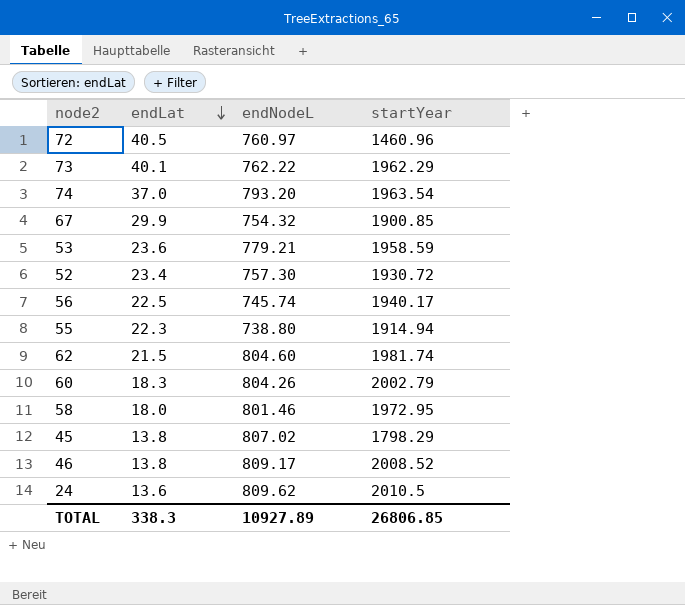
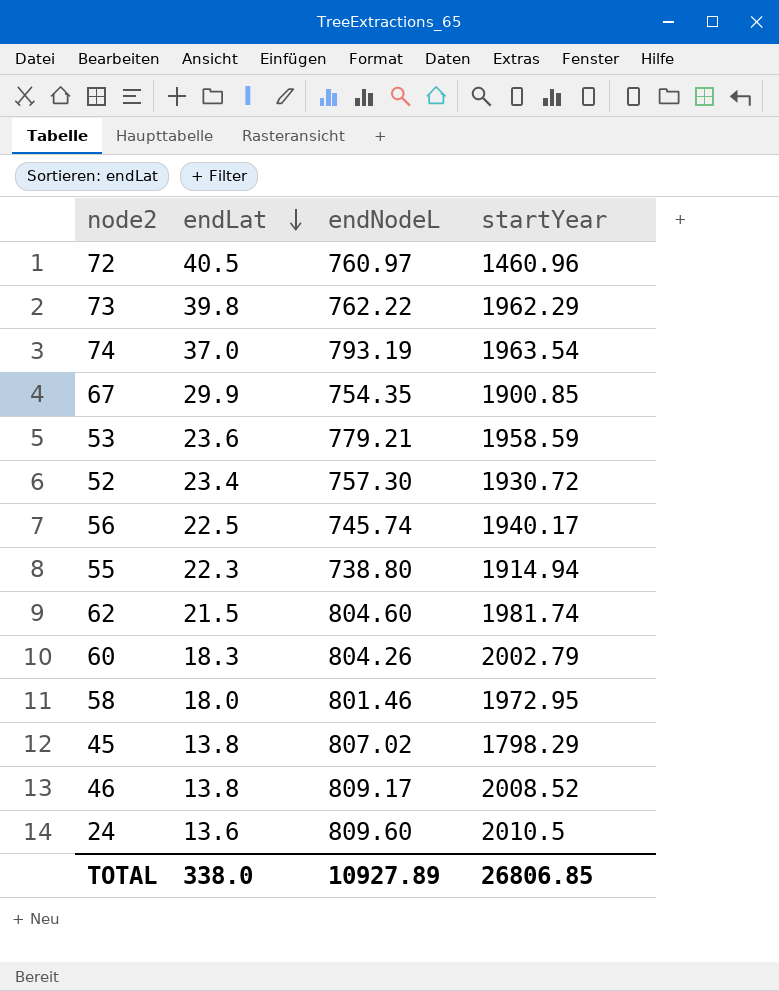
73 | endLat: 40.1 -> 39.8
74 | endNodeL: 793.20 -> 793.19
67 | endNodeL: 754.32 -> 754.35
24 | endNodeL: 809.62 -> 809.60
TOTAL | endLat: 338.3 -> 338.0

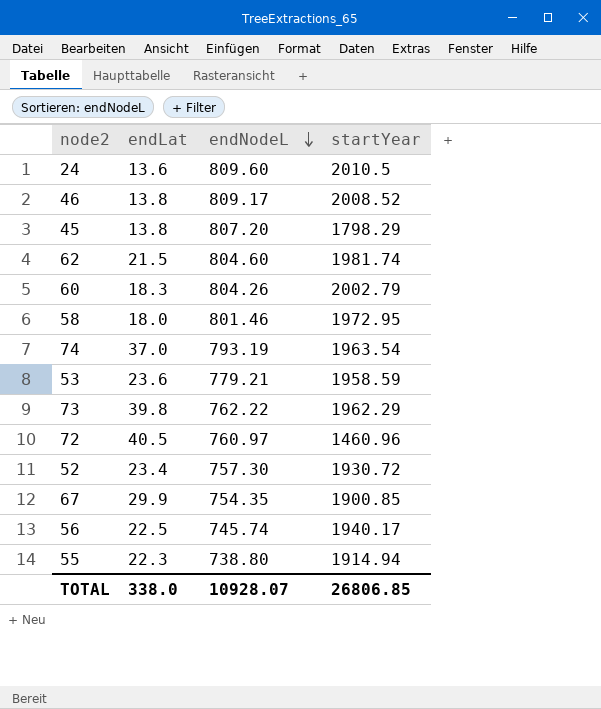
row order: endLat descending -> endNodeL descending
45 | endNodeL: 807.02 -> 807.20
TOTAL | endNodeL: 10927.89 -> 10928.07

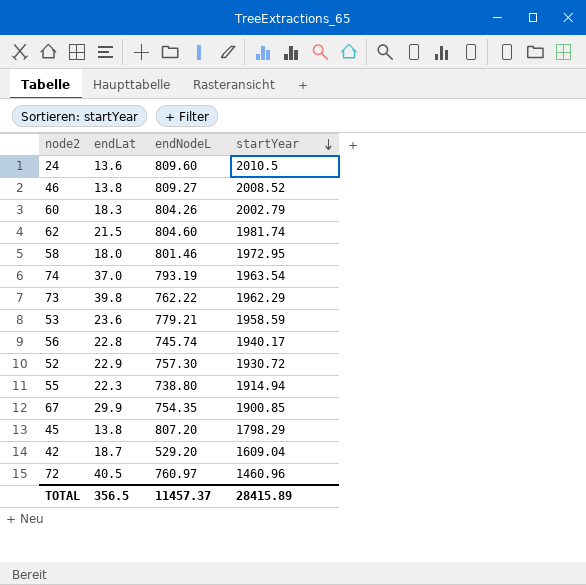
row order: endNodeL descending -> startYear descending
46 | endNodeL: 809.17 -> 809.27
56 | endLat: 22.5 -> 22.8
52 | endLat: 23.4 -> 22.9
row 42: none -> 18.7 | 529.20 | 1609.04
TOTAL | endLat: 338.0 -> 356.5
TOTAL | endNodeL: 10928.07 -> 11457.37
TOTAL | startYear: 26806.85 -> 28415.89

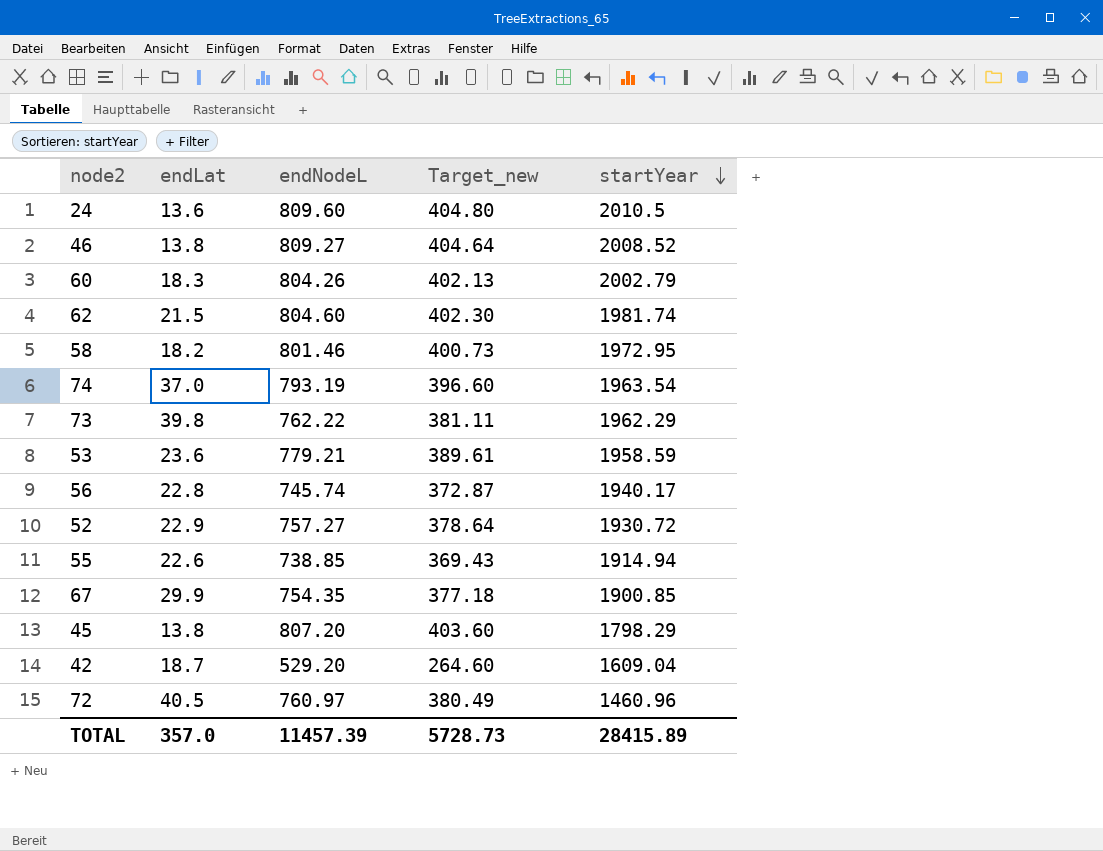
column Target_new | formula: none -> [endNodeL] * 0.5
58 | endLat: 18.0 -> 18.2
52 | endNodeL: 757.30 -> 757.27
55 | endLat: 22.3 -> 22.6
55 | endNodeL: 738.80 -> 738.85
TOTAL | endLat: 356.5 -> 357.0
TOTAL | endNodeL: 11457.37 -> 11457.39

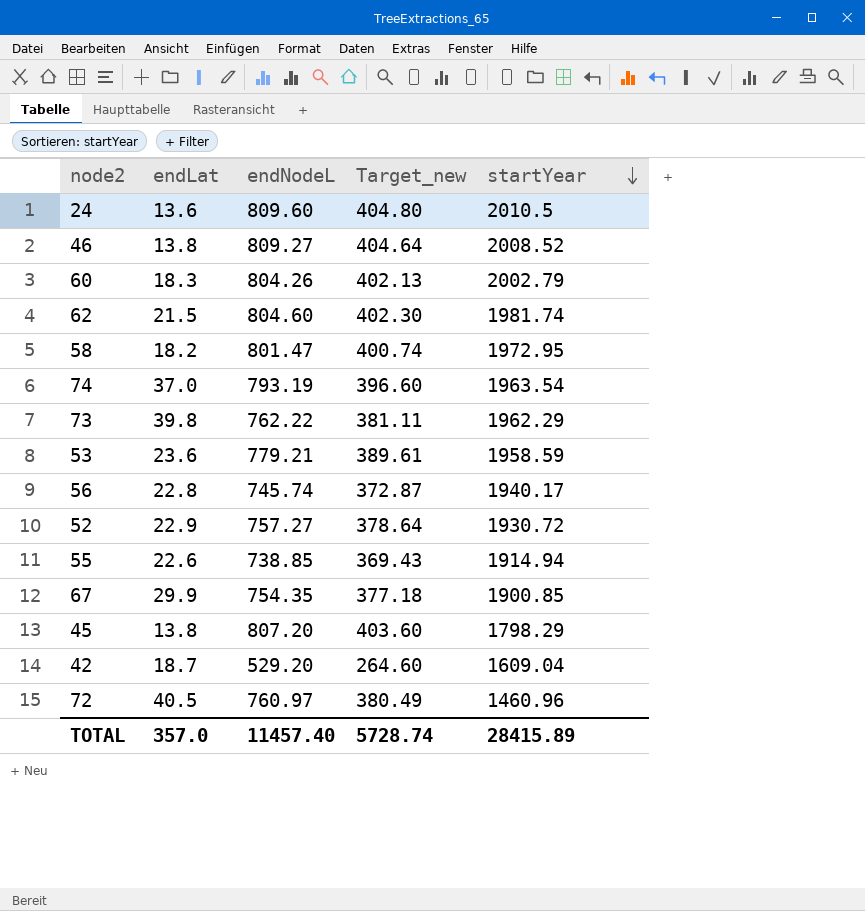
58 | endNodeL: 801.46 -> 801.47
58 | Target_new: 400.73 -> 400.74
TOTAL | endNodeL: 11457.39 -> 11457.40
TOTAL | Target_new: 5728.73 -> 5728.74

